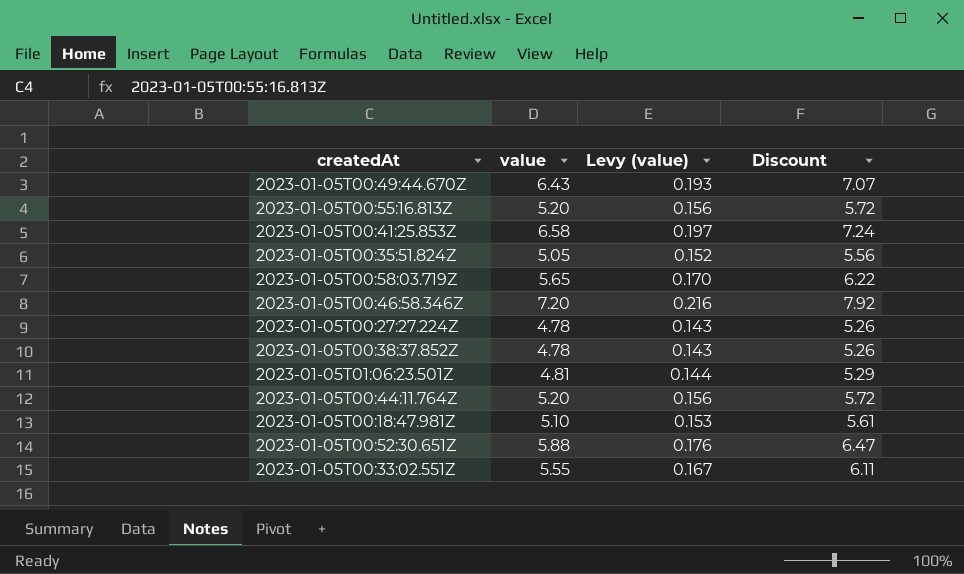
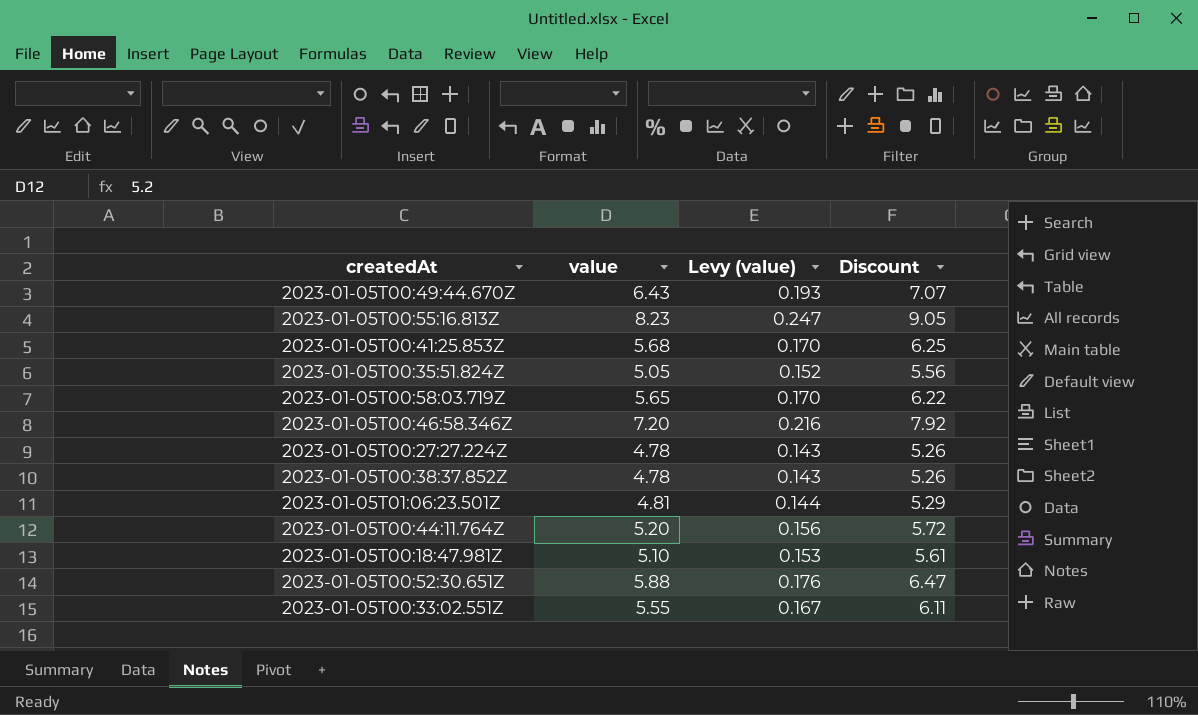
2023-01-05T00:55:16.813Z | value: 5.20 -> 8.23
2023-01-05T00:55:16.813Z | Levy (value): 0.156 -> 0.247
2023-01-05T00:55:16.813Z | Discount: 5.72 -> 9.05
2023-01-05T00:41:25.853Z | value: 6.58 -> 5.68
2023-01-05T00:41:25.853Z | Levy (value): 0.197 -> 0.170
2023-01-05T00:41:25.853Z | Discount: 7.24 -> 6.25

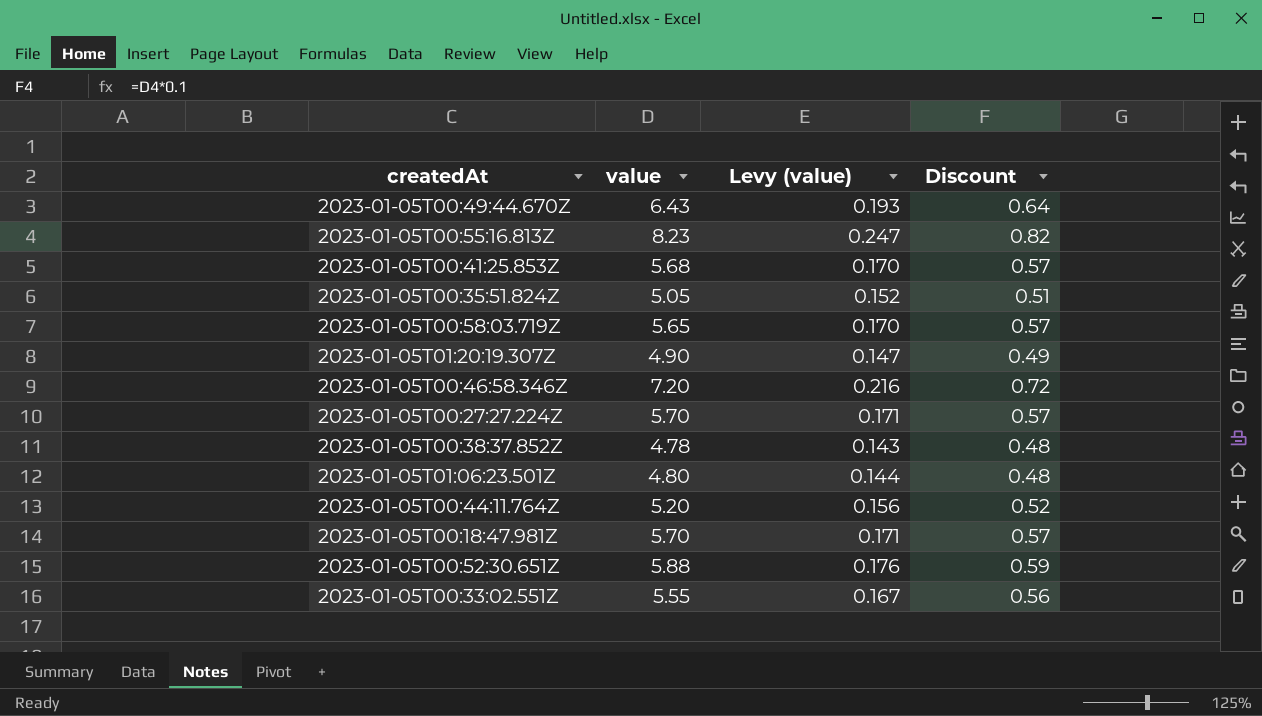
column Discount | formula: [value] * 1.1 -> [value] * 0.1
row 2023-01-05T01:20:19.307Z: none -> 4.90 | 0.147 | 0.49
2023-01-05T00:27:27.224Z | value: 4.78 -> 5.70
2023-01-05T00:27:27.224Z | Levy (value): 0.143 -> 0.171
2023-01-05T01:06:23.501Z | value: 4.81 -> 4.80
2023-01-05T00:18:47.981Z | value: 5.10 -> 5.70
2023-01-05T00:18:47.981Z | Levy (value): 0.153 -> 0.171

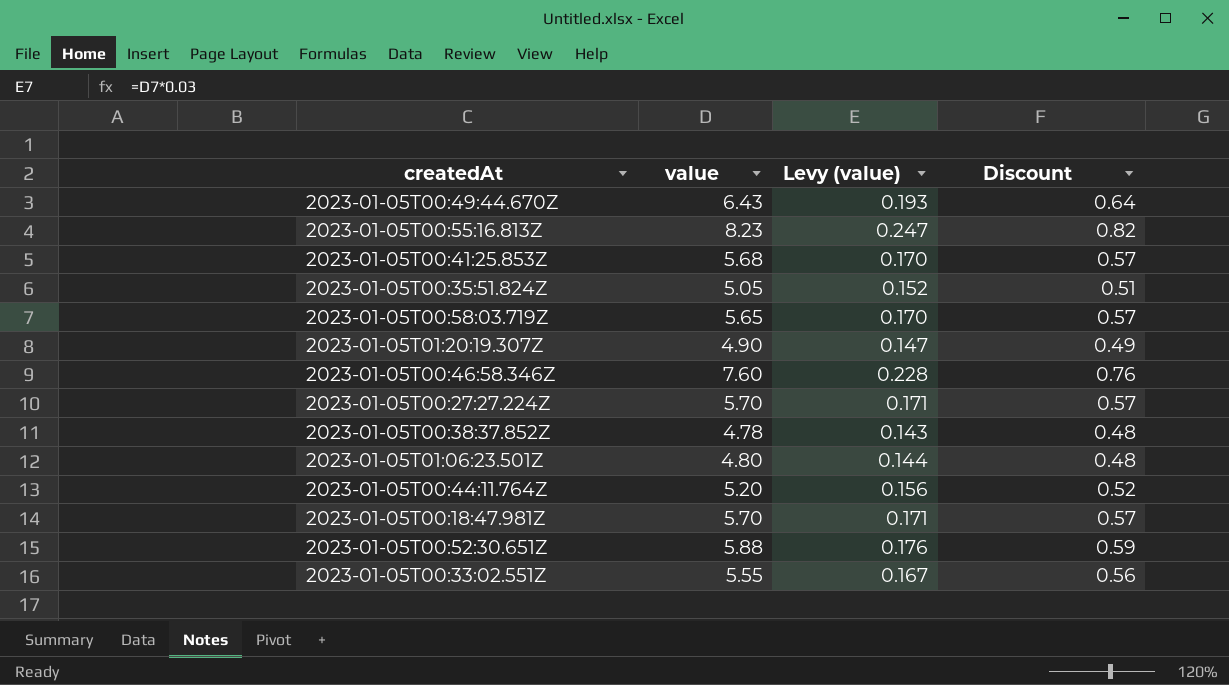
2023-01-05T00:46:58.346Z | value: 7.20 -> 7.60
2023-01-05T00:46:58.346Z | Levy (value): 0.216 -> 0.228
2023-01-05T00:46:58.346Z | Discount: 0.72 -> 0.76

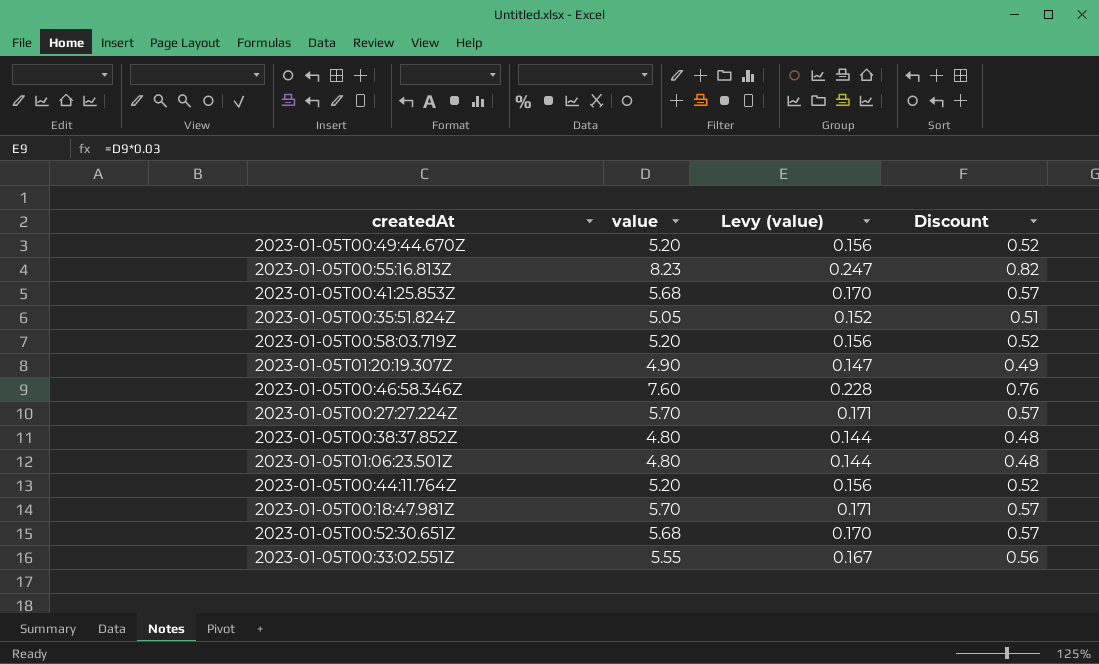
2023-01-05T00:49:44.670Z | value: 6.43 -> 5.20
2023-01-05T00:49:44.670Z | Levy (value): 0.193 -> 0.156
2023-01-05T00:49:44.670Z | Discount: 0.64 -> 0.52
2023-01-05T00:58:03.719Z | value: 5.65 -> 5.20
2023-01-05T00:58:03.719Z | Levy (value): 0.170 -> 0.156
2023-01-05T00:58:03.719Z | Discount: 0.57 -> 0.52
2023-01-05T00:38:37.852Z | value: 4.78 -> 4.80
2023-01-05T00:38:37.852Z | Levy (value): 0.143 -> 0.144
2023-01-05T00:52:30.651Z | value: 5.88 -> 5.68
2023-01-05T00:52:30.651Z | Levy (value): 0.176 -> 0.170
2023-01-05T00:52:30.651Z | Discount: 0.59 -> 0.57

